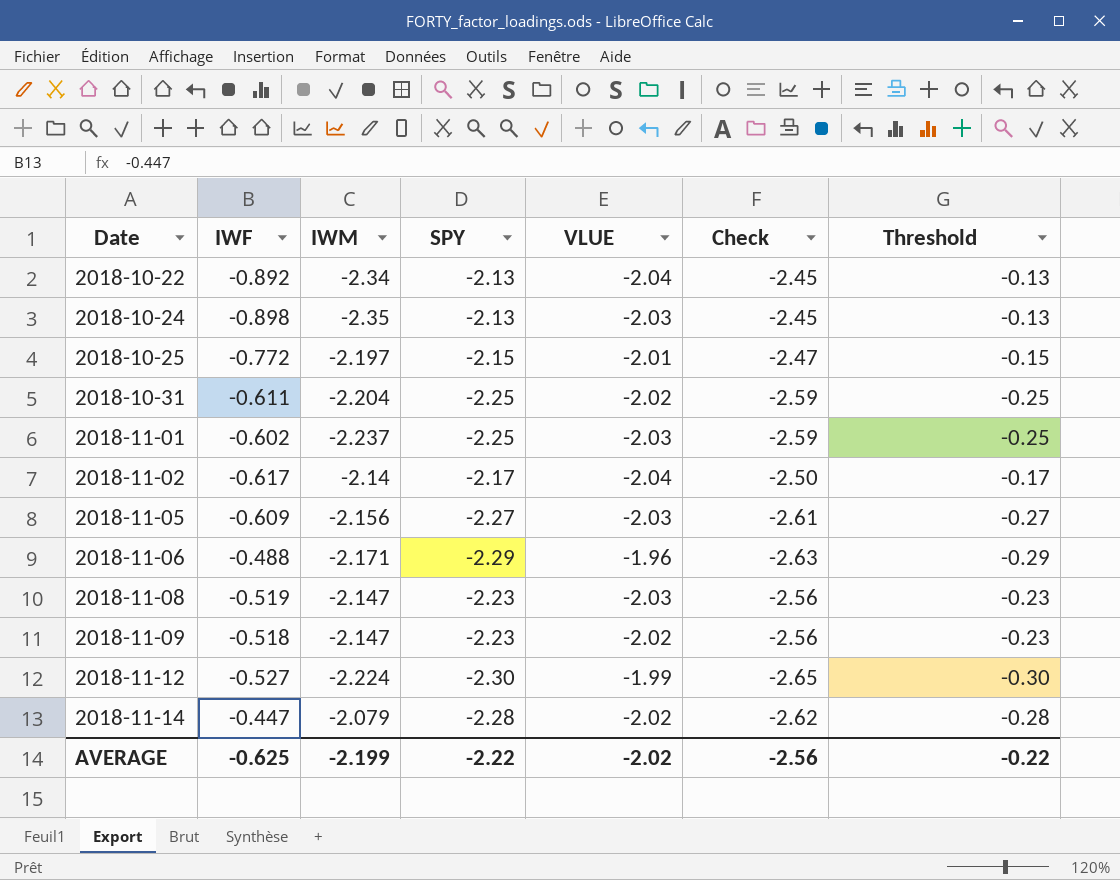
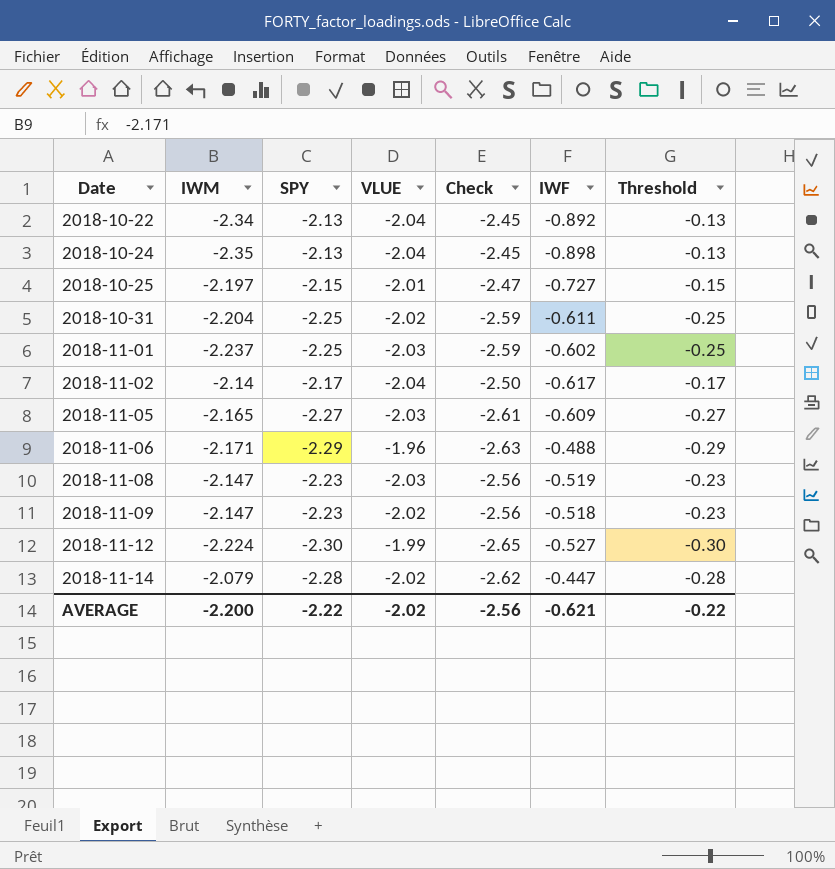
column IWF | position: 2 -> 6
2018-10-24 | VLUE: -2.03 -> -2.04
2018-10-25 | IWF: -0.772 -> -0.727
2018-11-05 | IWM: -2.156 -> -2.165
AVERAGE | IWM: -2.199 -> -2.200
AVERAGE | IWF: -0.625 -> -0.621

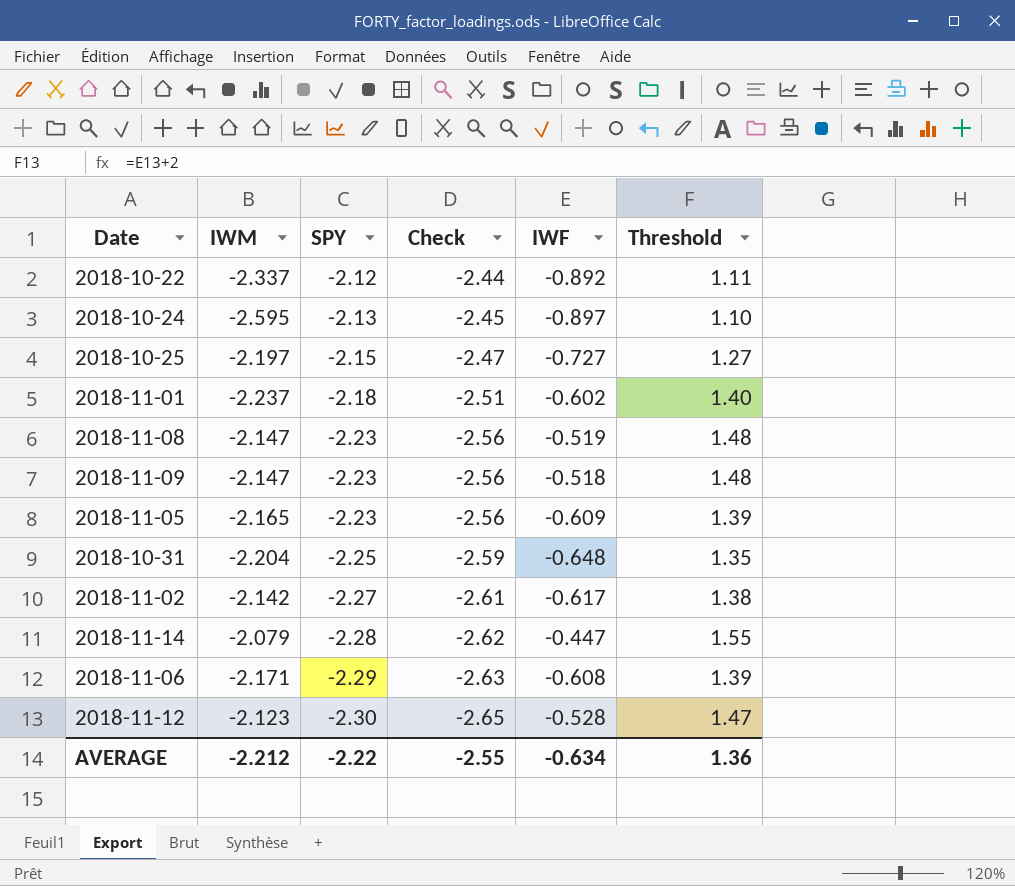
row order: Date ascending -> SPY descending
column VLUE | position: 4 -> none
column Threshold | formula: [SPY] + 2 -> [IWF] + 2
2018-10-22 | IWM: -2.34 -> -2.337
2018-10-22 | SPY: -2.13 -> -2.12
2018-10-22 | Check: -2.45 -> -2.44
2018-10-24 | IWM: -2.35 -> -2.595
2018-10-24 | IWF: -0.898 -> -0.897
2018-11-01 | SPY: -2.25 -> -2.18
2018-11-01 | Check: -2.59 -> -2.51
2018-11-05 | SPY: -2.27 -> -2.23
2018-11-05 | Check: -2.61 -> -2.56
2018-10-31 | IWF: -0.611 -> -0.648
2018-11-02 | IWM: -2.14 -> -2.142
2018-11-02 | SPY: -2.17 -> -2.27
2018-11-02 | Check: -2.50 -> -2.61
2018-11-06 | IWF: -0.488 -> -0.608
2018-11-12 | IWM: -2.224 -> -2.123
2018-11-12 | IWF: -0.527 -> -0.528
AVERAGE | IWM: -2.200 -> -2.212
AVERAGE | Check: -2.56 -> -2.55
AVERAGE | IWF: -0.621 -> -0.634
AVERAGE | Threshold: -0.22 -> 1.36

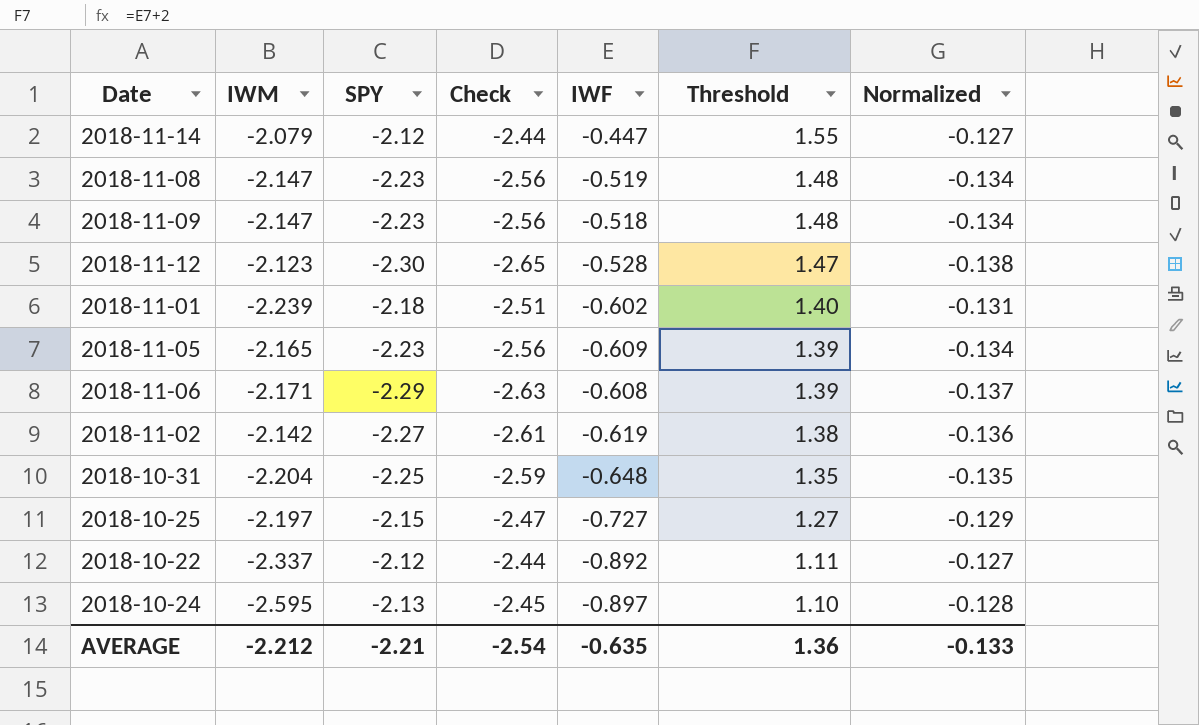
row order: SPY descending -> Threshold descending
column Normalized | formula: none -> [SPY] * 0.06
2018-11-14 | SPY: -2.28 -> -2.12
2018-11-14 | Check: -2.62 -> -2.44
2018-11-01 | IWM: -2.237 -> -2.239
2018-11-02 | IWF: -0.617 -> -0.619
AVERAGE | SPY: -2.22 -> -2.21
AVERAGE | Check: -2.55 -> -2.54
AVERAGE | IWF: -0.634 -> -0.635

